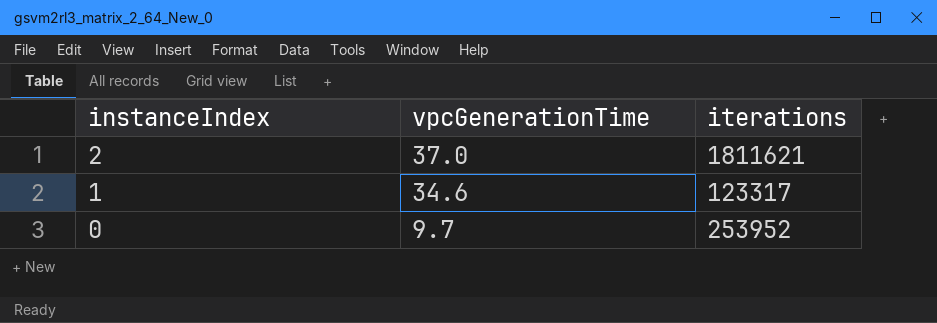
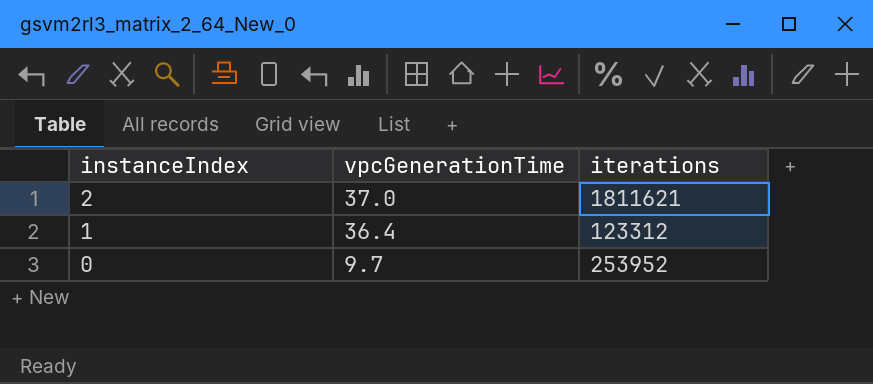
1 | vpcGenerationTime: 34.6 -> 36.4
1 | iterations: 123317 -> 123312

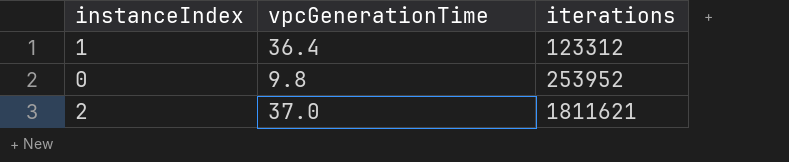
row order: instanceIndex descending -> iterations ascending
0 | vpcGenerationTime: 9.7 -> 9.8

